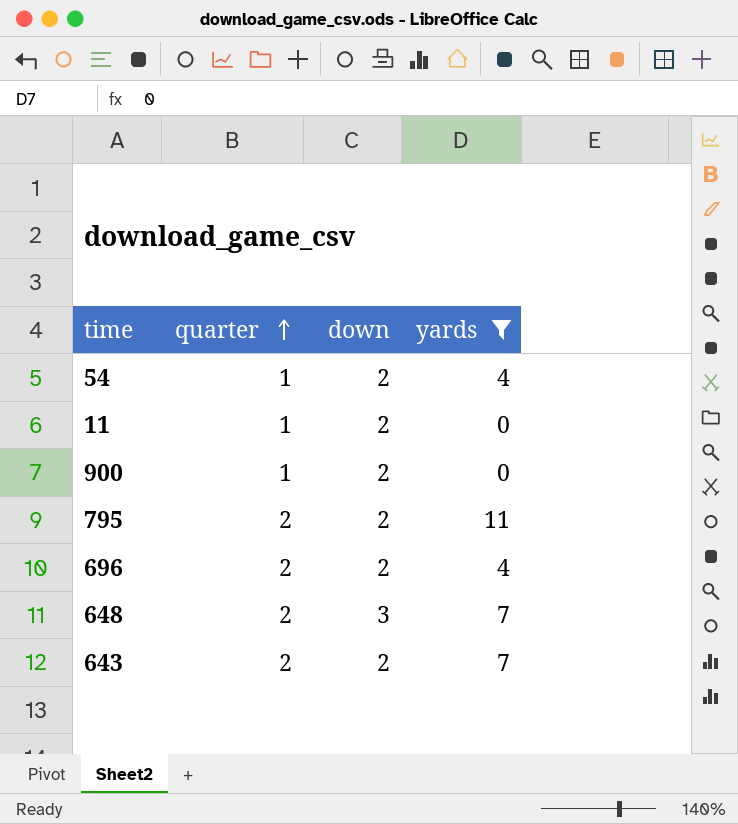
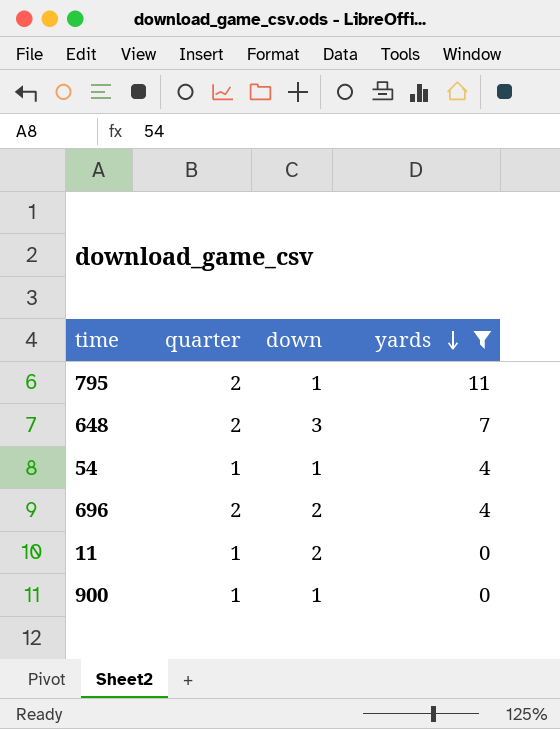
row order: quarter ascending -> yards descending
row 643: 2 | 2 | 7 -> none
795 | down: 2 -> 1
54 | down: 2 -> 1
900 | down: 2 -> 1

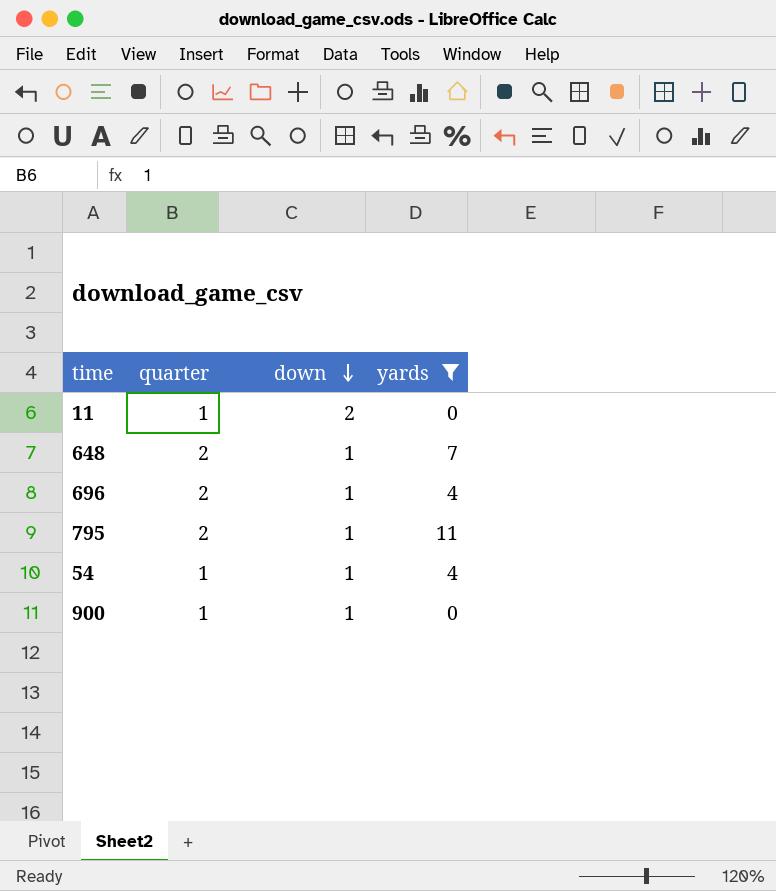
row order: yards descending -> down descending
648 | down: 3 -> 1
696 | down: 2 -> 1

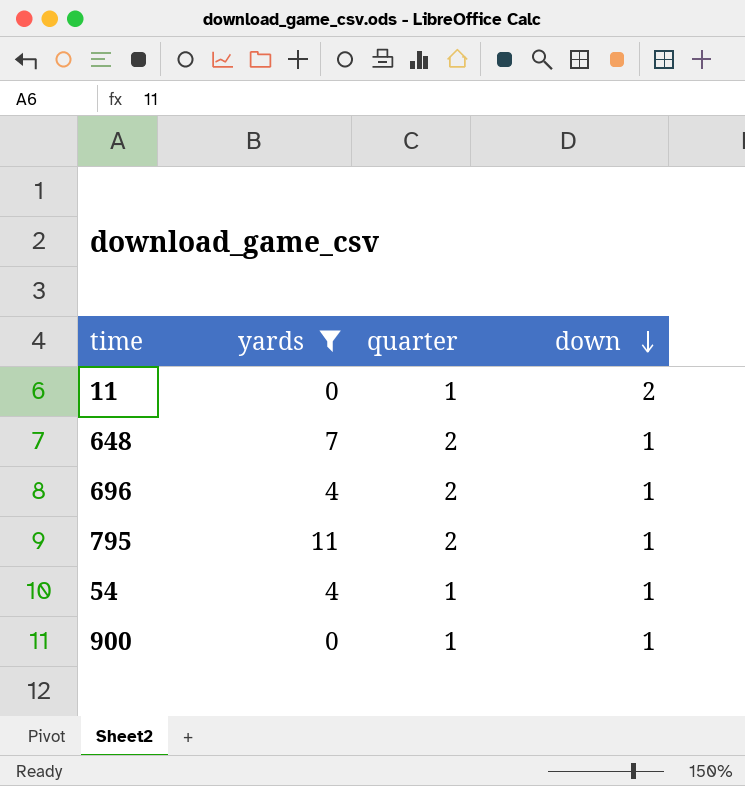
column yards | position: 4 -> 2

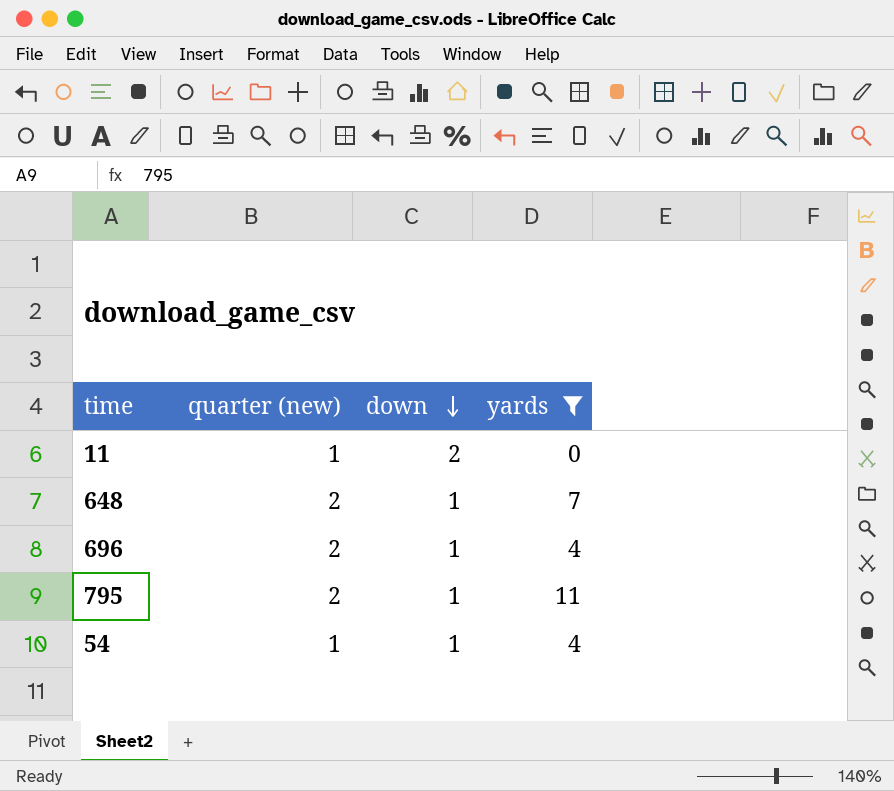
column name: quarter -> quarter (new)
column yards | position: 2 -> 4
row 900: 0 | 1 | 1 -> none

